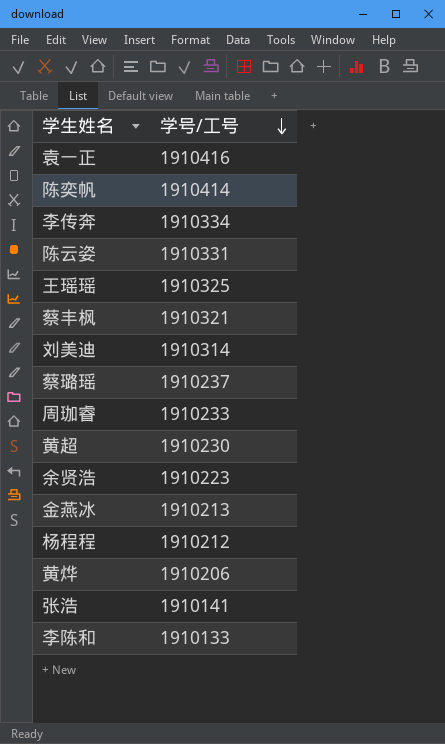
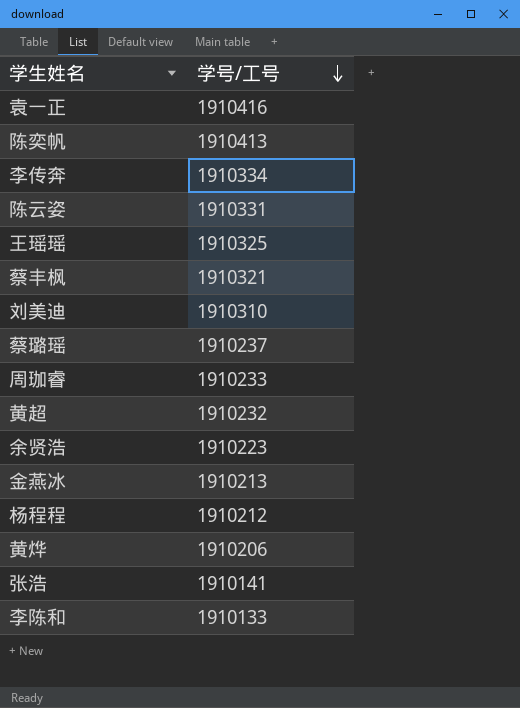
陈奕帆 | 学号/工号: 1910414 -> 1910413
刘美迪 | 学号/工号: 1910314 -> 1910310
黄超 | 学号/工号: 1910230 -> 1910232

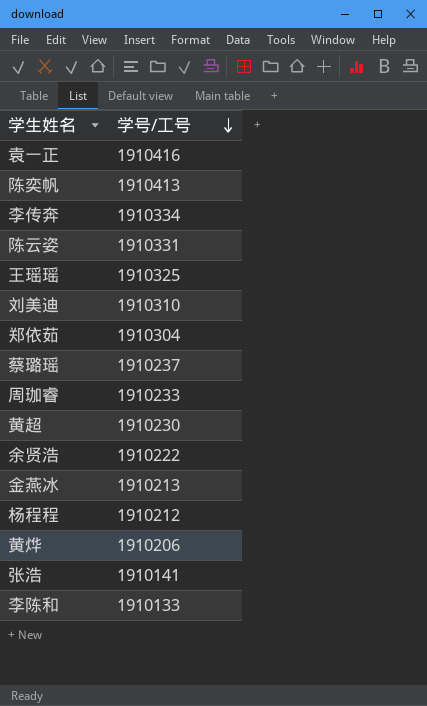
row 蔡丰枫: 1910321 -> none
row 郑依茹: none -> 1910304
黄超 | 学号/工号: 1910232 -> 1910230
余贤浩 | 学号/工号: 1910223 -> 1910222

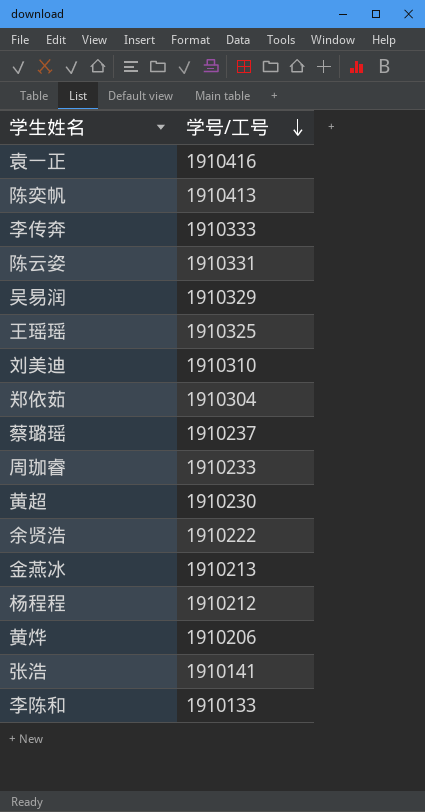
李传奔 | 学号/工号: 1910334 -> 1910333
row 吴易润: none -> 1910329

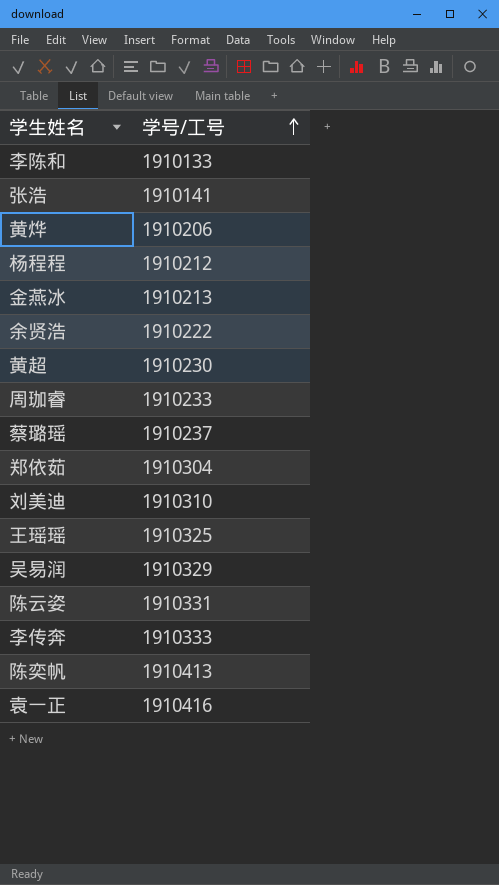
row order: 学号/工号 descending -> 学号/工号 ascending

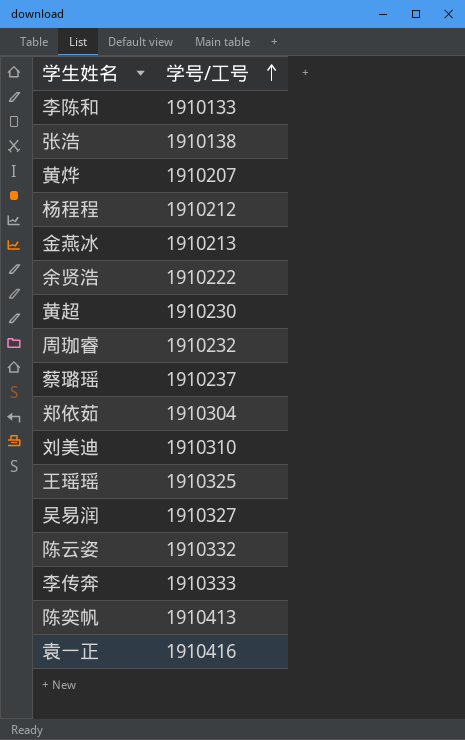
张浩 | 学号/工号: 1910141 -> 1910138
黄烨 | 学号/工号: 1910206 -> 1910207
周珈睿 | 学号/工号: 1910233 -> 1910232
吴易润 | 学号/工号: 1910329 -> 1910327
陈云姿 | 学号/工号: 1910331 -> 1910332

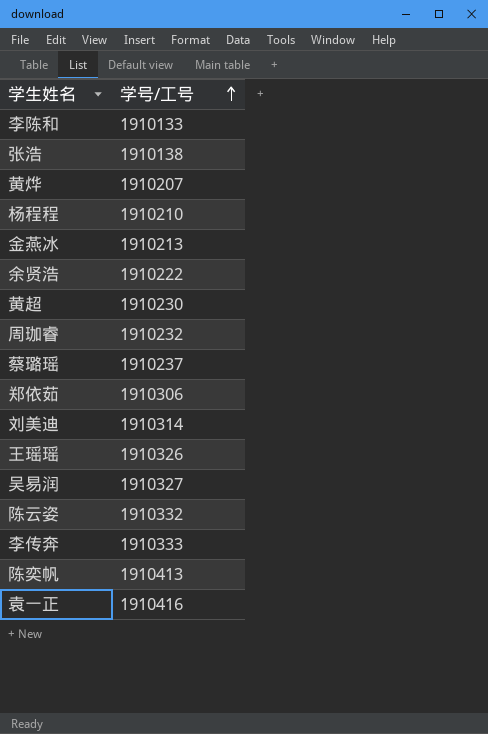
杨程程 | 学号/工号: 1910212 -> 1910210
郑依茹 | 学号/工号: 1910304 -> 1910306
刘美迪 | 学号/工号: 1910310 -> 1910314
王瑶瑶 | 学号/工号: 1910325 -> 1910326

